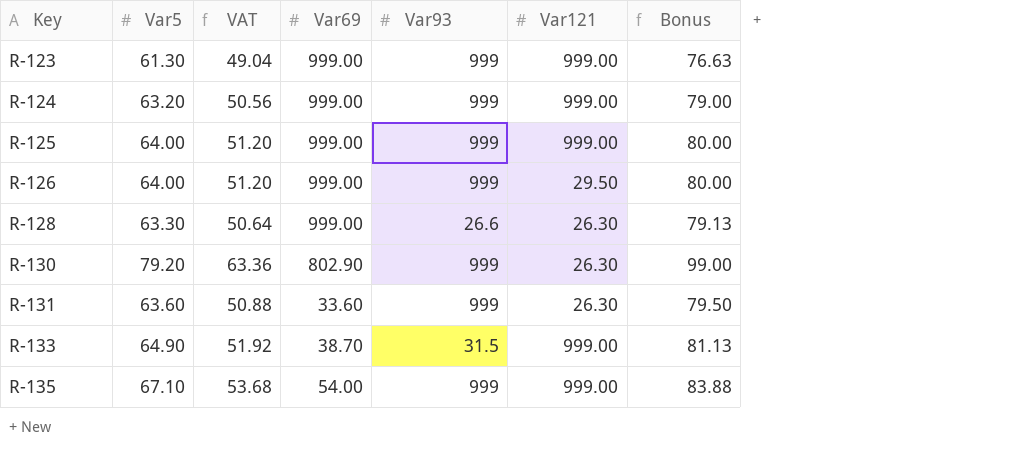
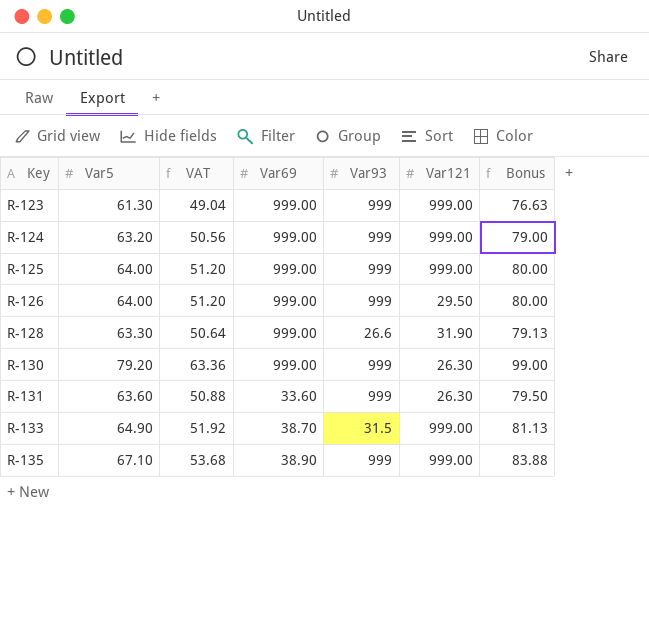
R-128 | Var121: 26.30 -> 31.90
R-130 | Var69: 802.90 -> 999.00
R-135 | Var69: 54.00 -> 38.90

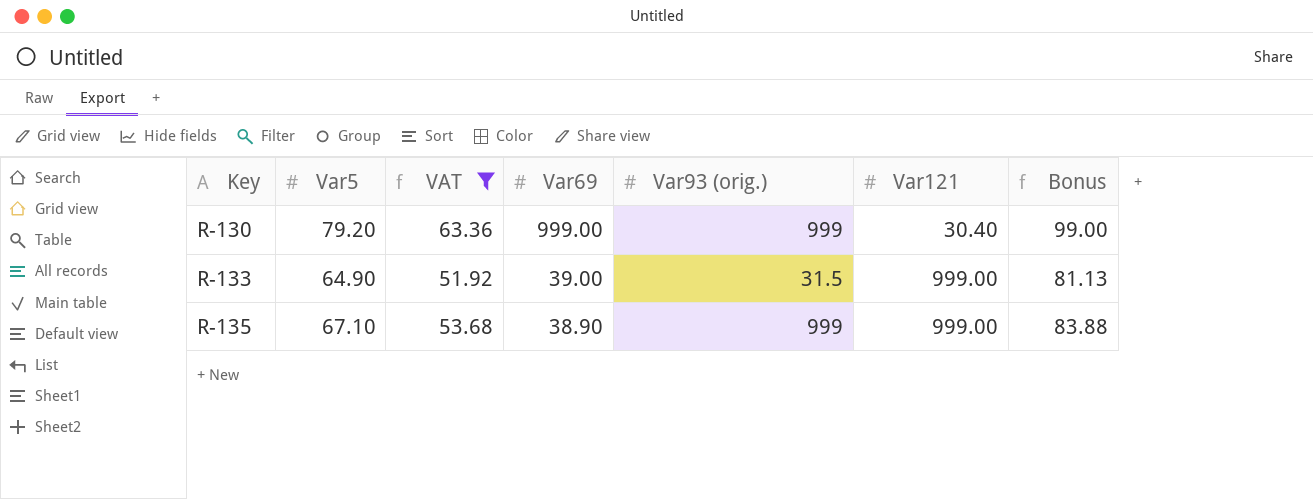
filter: none -> VAT >= 51.92
column name: Var93 -> Var93 (orig.)
R-130 | Var121: 26.30 -> 30.40
R-133 | Var69: 38.70 -> 39.00

